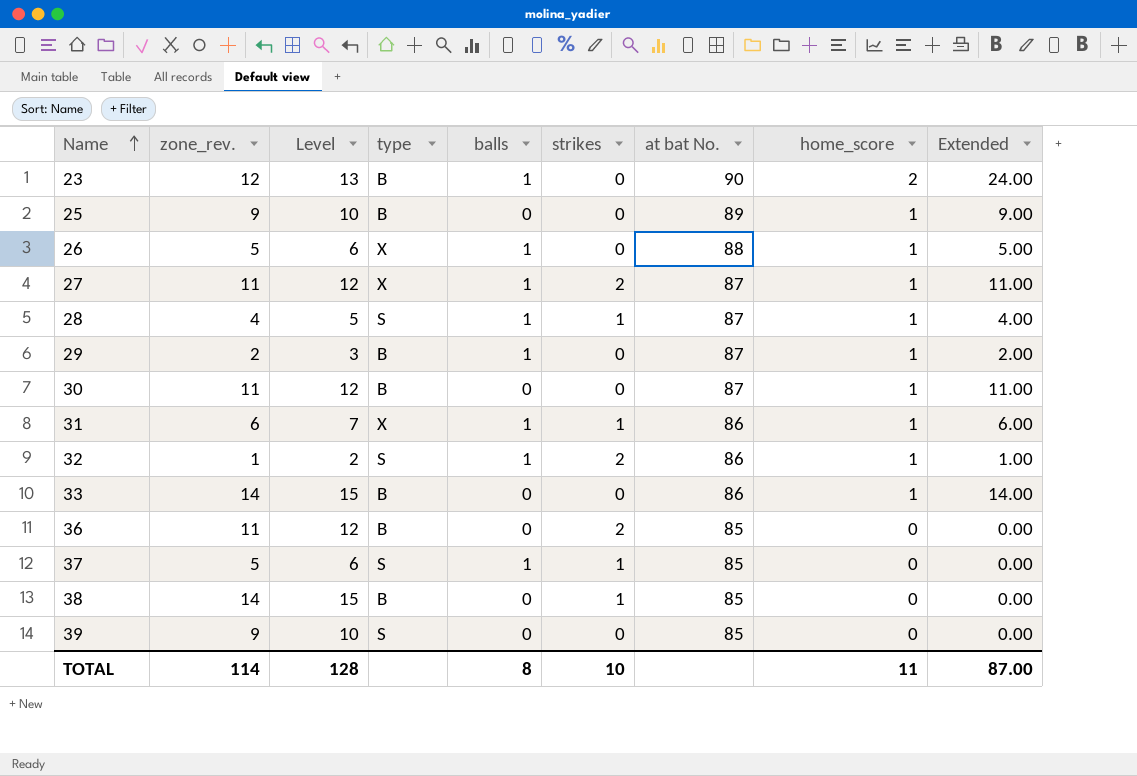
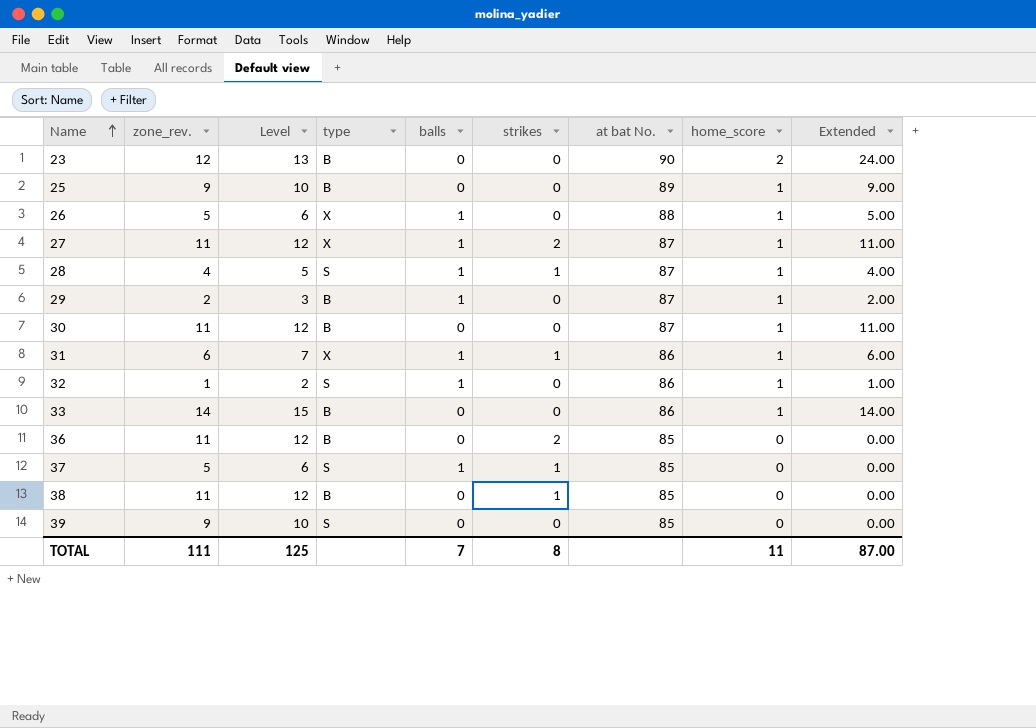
23 | balls: 1 -> 0
32 | strikes: 2 -> 0
38 | zone_rev.: 14 -> 11
38 | Level: 15 -> 12
TOTAL | zone_rev.: 114 -> 111
TOTAL | Level: 128 -> 125
TOTAL | balls: 8 -> 7
TOTAL | strikes: 10 -> 8

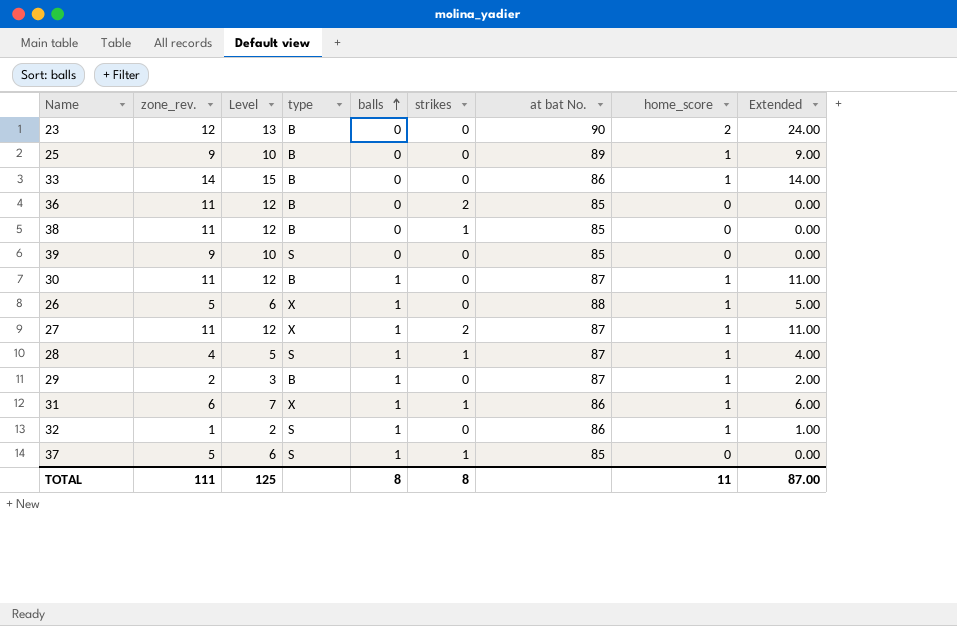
row order: Name ascending -> balls ascending
30 | balls: 0 -> 1
TOTAL | balls: 7 -> 8

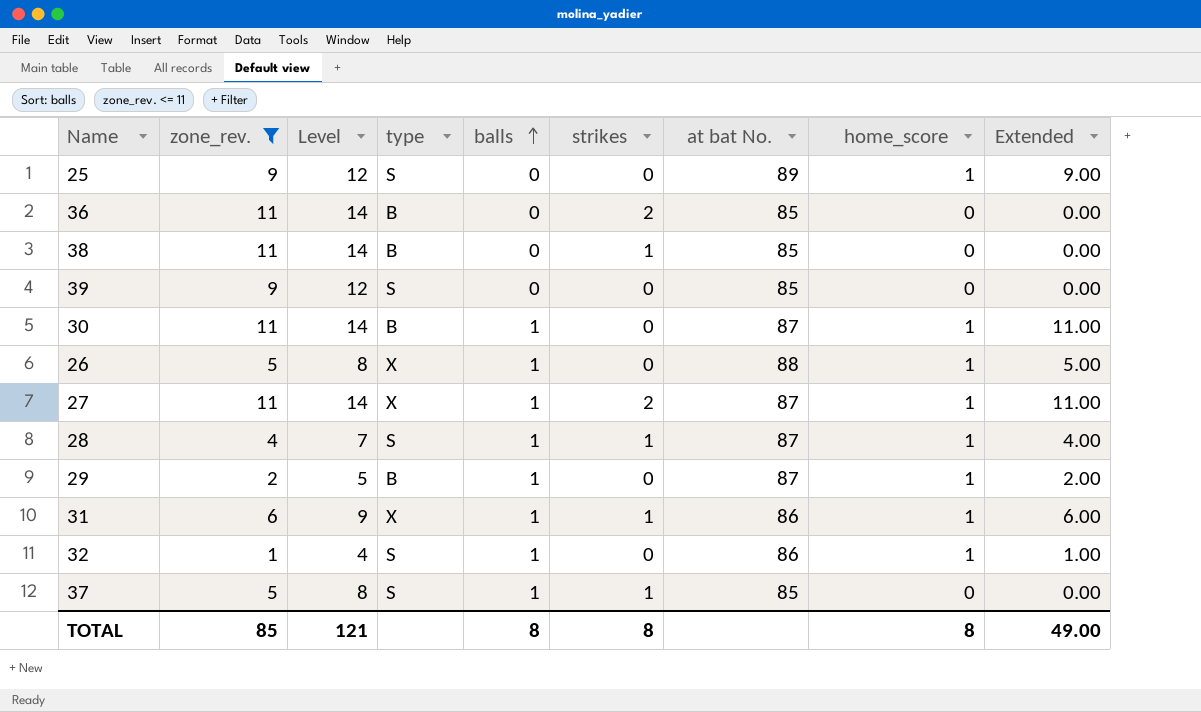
filter: none -> zone_rev. <= 11
column Level | formula: [zone_rev.] + 1 -> [zone_rev.] + 3
25 | type: B -> S
TOTAL | zone_rev.: 111 -> 85
TOTAL | Level: 125 -> 121
TOTAL | home_score: 11 -> 8
TOTAL | Extended: 87.00 -> 49.00

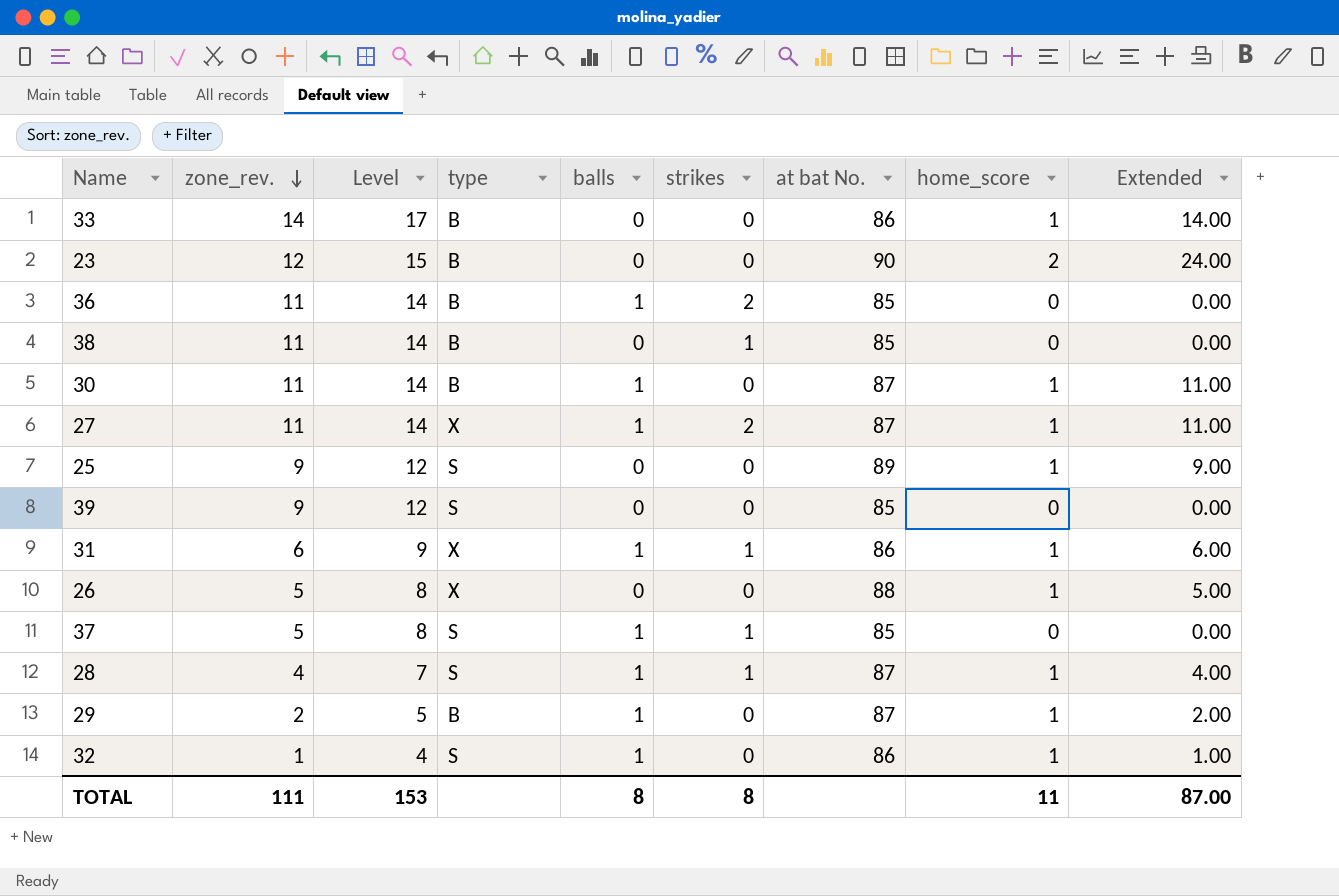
filter: zone_rev. <= 11 -> none
row order: balls ascending -> zone_rev. descending
36 | balls: 0 -> 1
26 | balls: 1 -> 0
TOTAL | zone_rev.: 85 -> 111
TOTAL | Level: 121 -> 153
TOTAL | home_score: 8 -> 11
TOTAL | Extended: 49.00 -> 87.00

